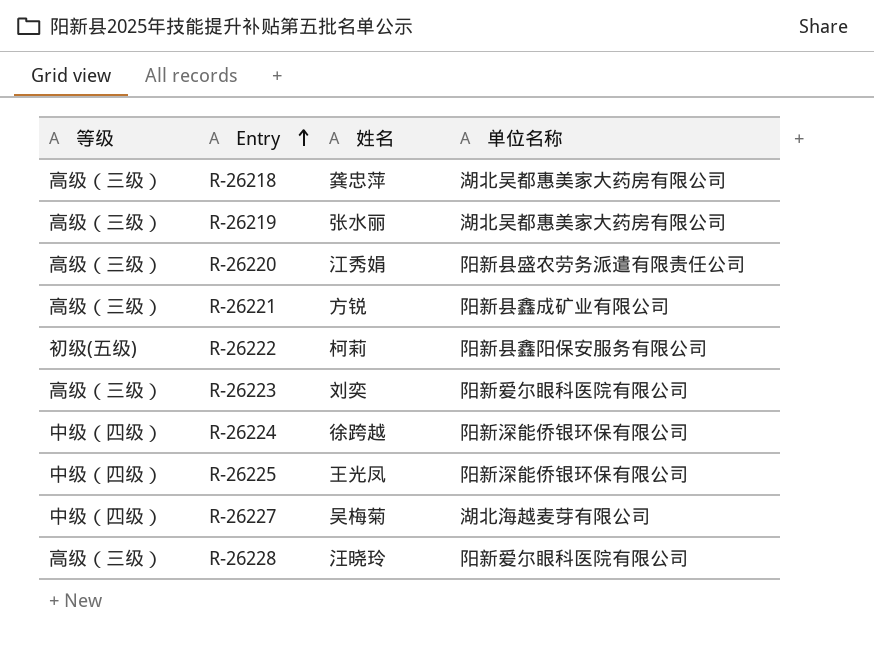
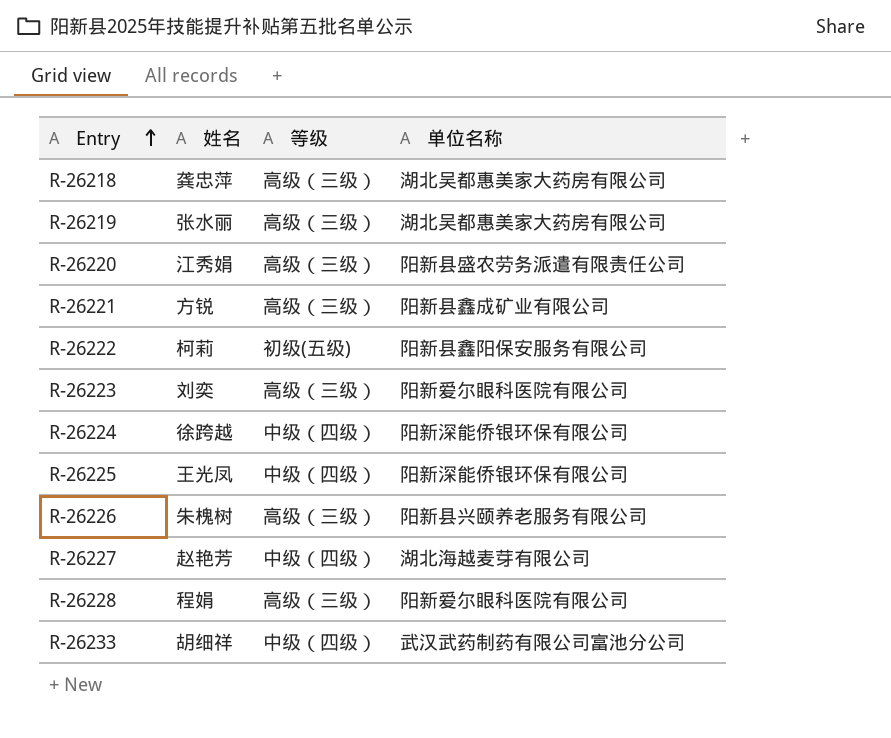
column 等级 | position: 1 -> 3
row R-26226: none -> 朱槐树 | 高级（三级） | 阳新县兴颐养老服务有限公司
R-26227 | 姓名: 吴梅菊 -> 赵艳芳
R-26228 | 姓名: 汪晓玲 -> 程娟
row R-26233: none -> 胡细祥 | 中级（四级） | 武汉武药制药有限公司富池分公司

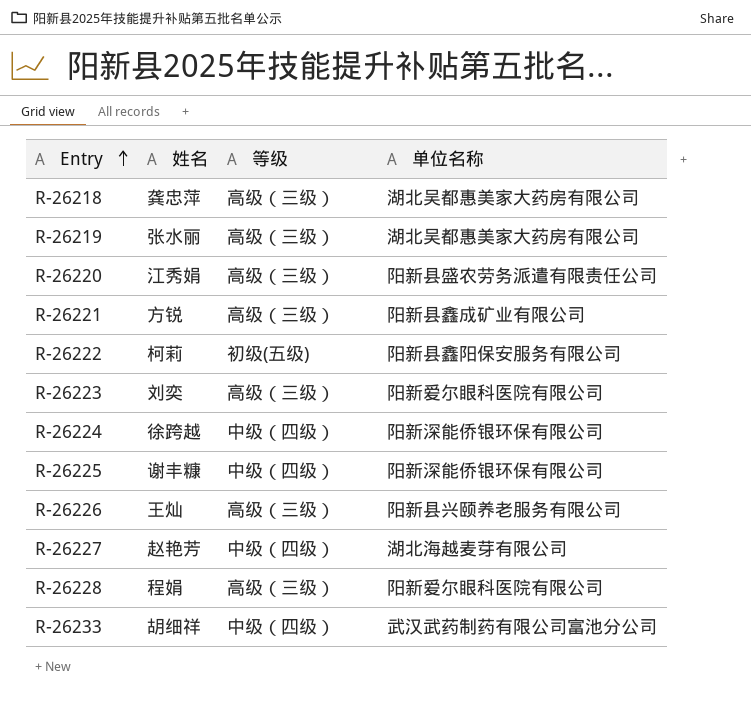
R-26225 | 姓名: 王光凤 -> 谢丰糠
R-26226 | 姓名: 朱槐树 -> 王灿

